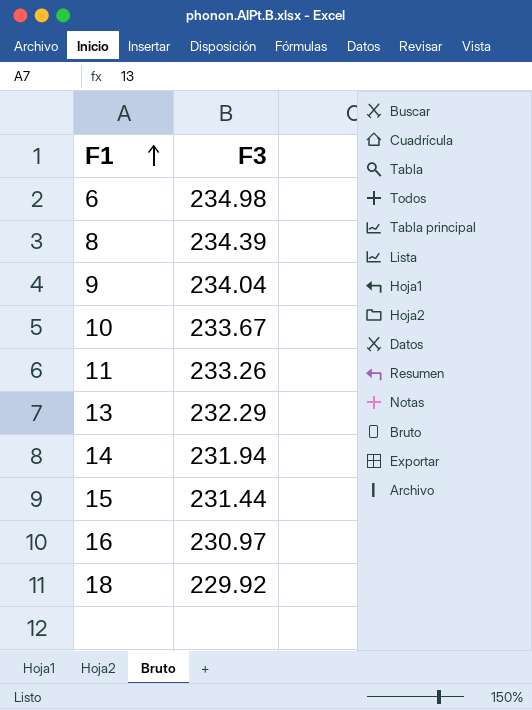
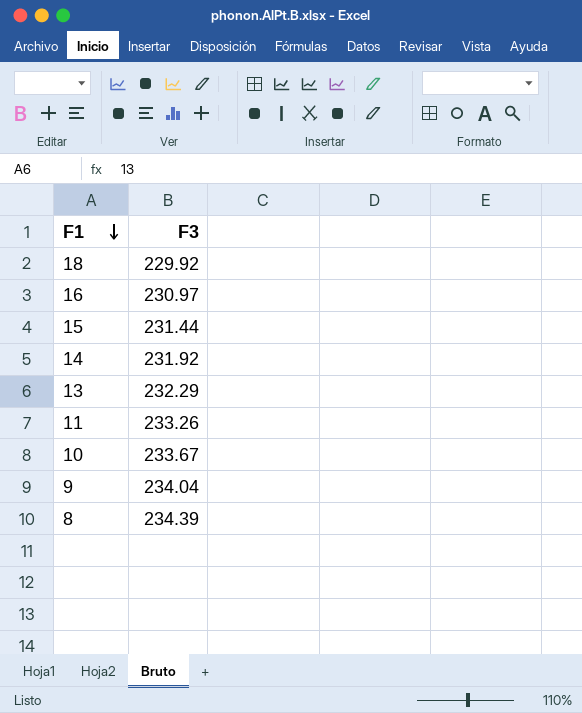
row order: F1 ascending -> F1 descending
row 6: 234.98 -> none
14 | F3: 231.94 -> 231.92

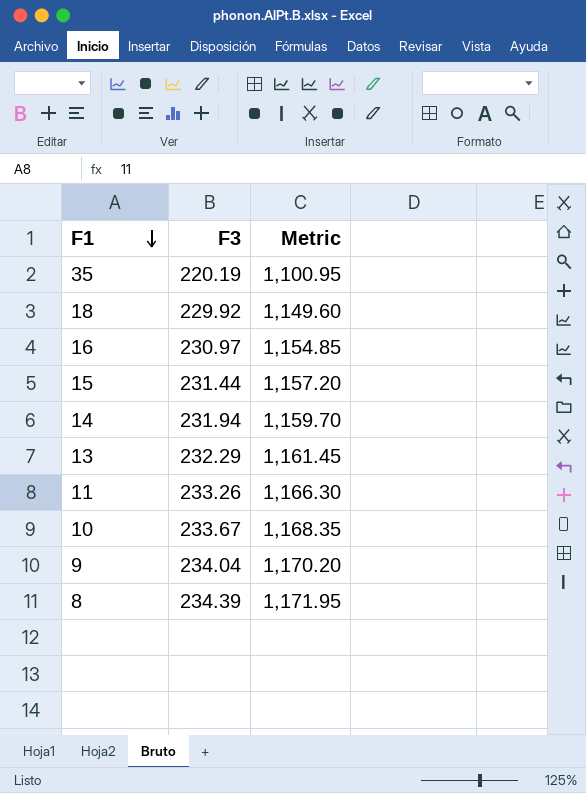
column Metric | formula: none -> [F3] * 5
row 35: none -> 220.19 | 1,100.95
14 | F3: 231.92 -> 231.94

